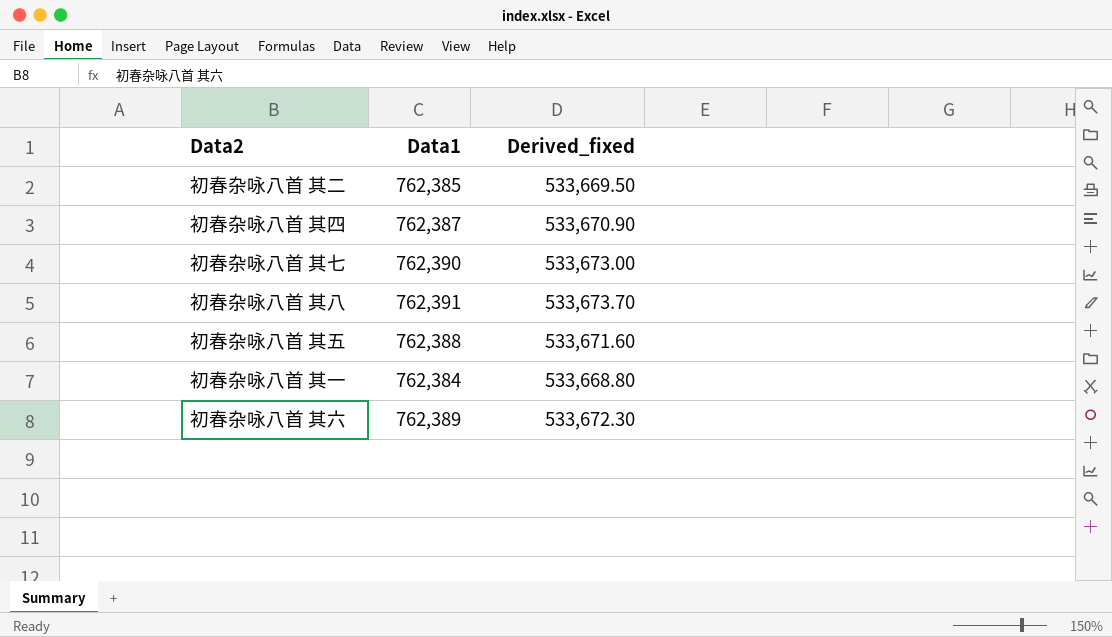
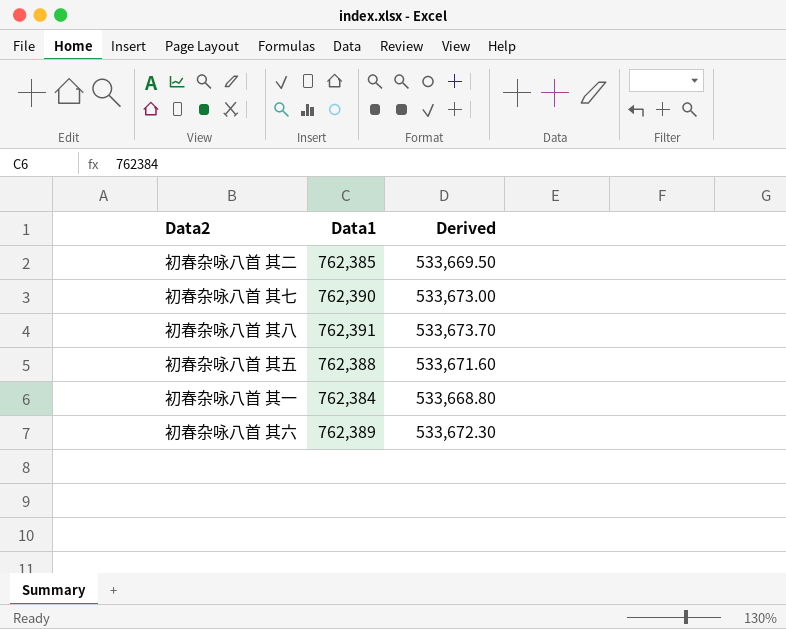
column name: Derived_fixed -> Derived
row 初春杂咏八首 其四: 762,387 | 533,670.90 -> none

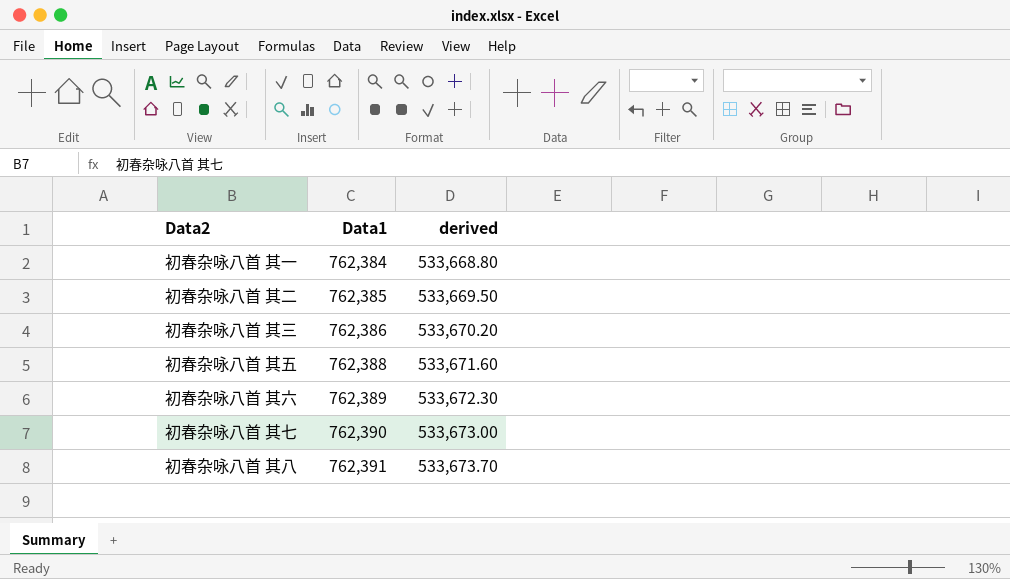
row order: none -> Data1 ascending
column name: Derived -> derived
row 初春杂咏八首 其三: none -> 762,386 | 533,670.20

